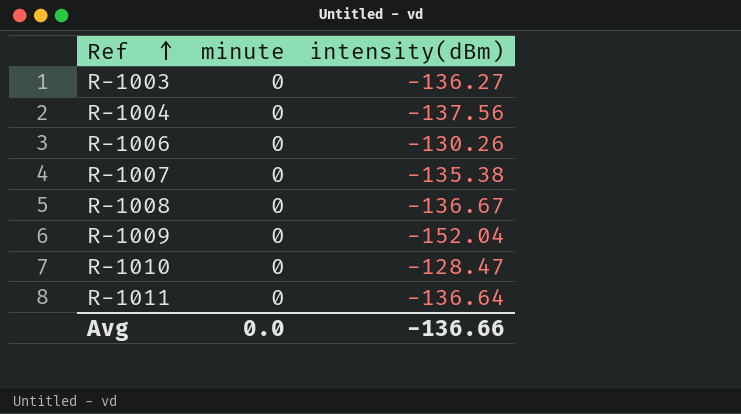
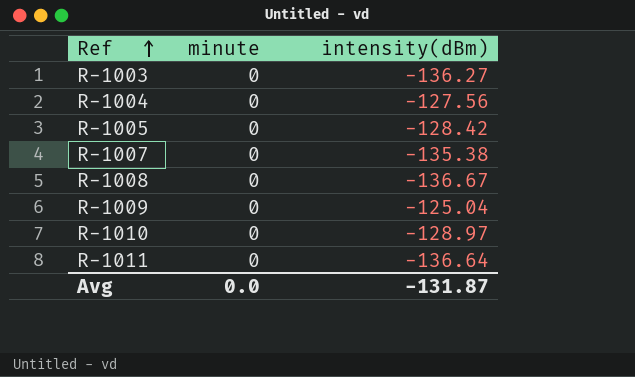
row R-1006: 0 | -130.26 -> none
R-1004 | intensity(dBm): -137.56 -> -127.56
row R-1005: none -> 0 | -128.42
R-1009 | intensity(dBm): -152.04 -> -125.04
R-1010 | intensity(dBm): -128.47 -> -128.97
Avg | intensity(dBm): -136.66 -> -131.87

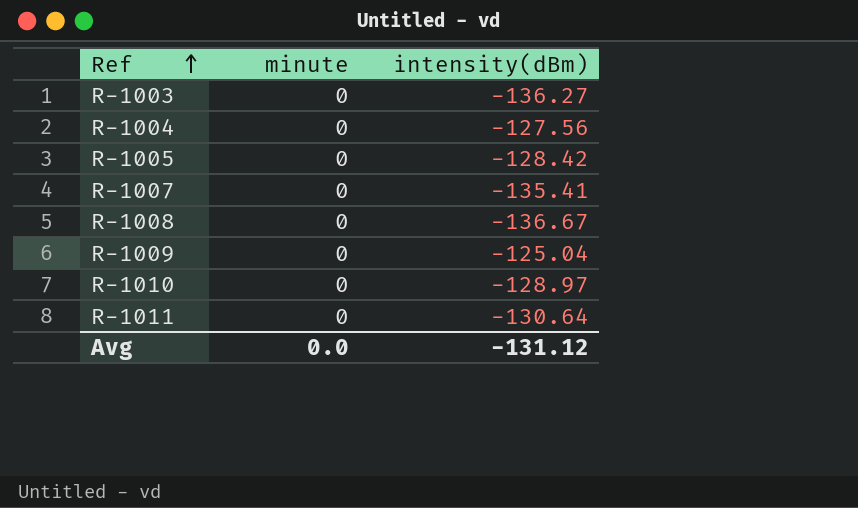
R-1007 | intensity(dBm): -135.38 -> -135.41
R-1011 | intensity(dBm): -136.64 -> -130.64
Avg | intensity(dBm): -131.87 -> -131.12

